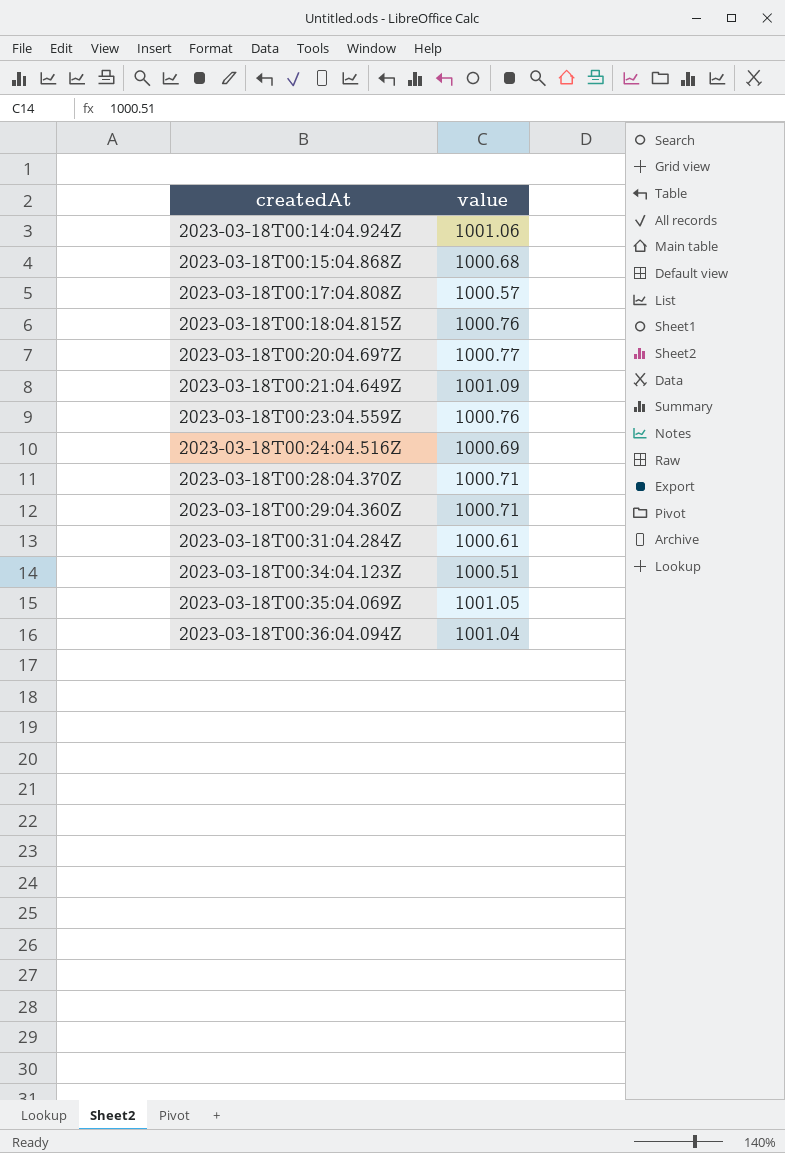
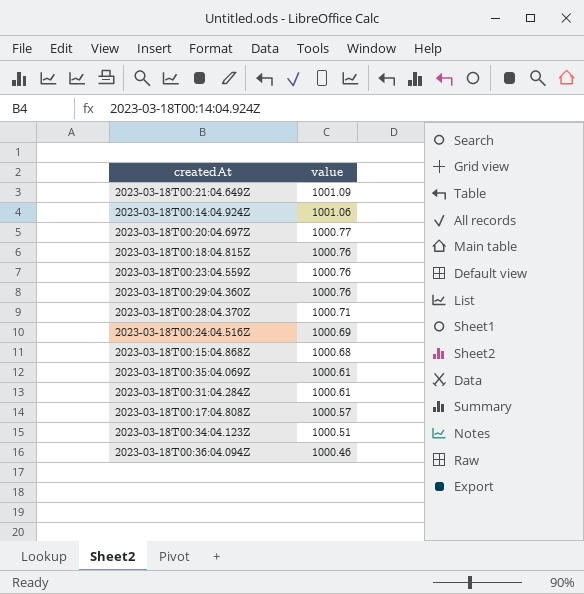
row order: createdAt ascending -> value descending
2023-03-18T00:29:04.360Z | value: 1000.71 -> 1000.76
2023-03-18T00:35:04.069Z | value: 1001.05 -> 1000.61
2023-03-18T00:36:04.094Z | value: 1001.04 -> 1000.46

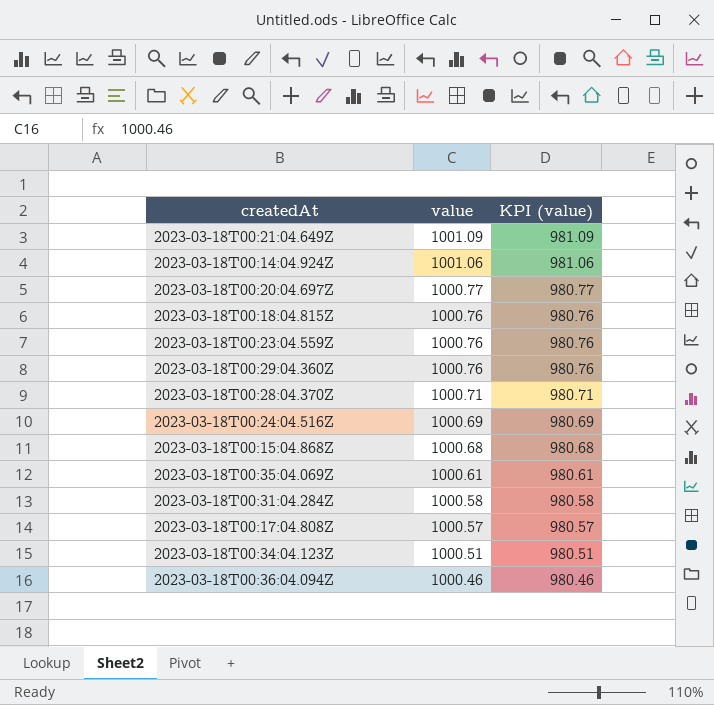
column KPI (value) | formula: none -> [value] - 20
2023-03-18T00:31:04.284Z | value: 1000.61 -> 1000.58

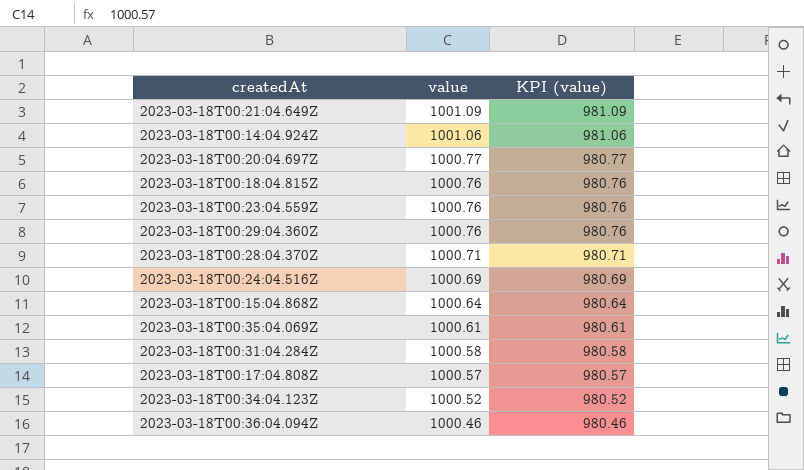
2023-03-18T00:15:04.868Z | value: 1000.68 -> 1000.64
2023-03-18T00:15:04.868Z | KPI (value): 980.68 -> 980.64
2023-03-18T00:34:04.123Z | value: 1000.51 -> 1000.52
2023-03-18T00:34:04.123Z | KPI (value): 980.51 -> 980.52

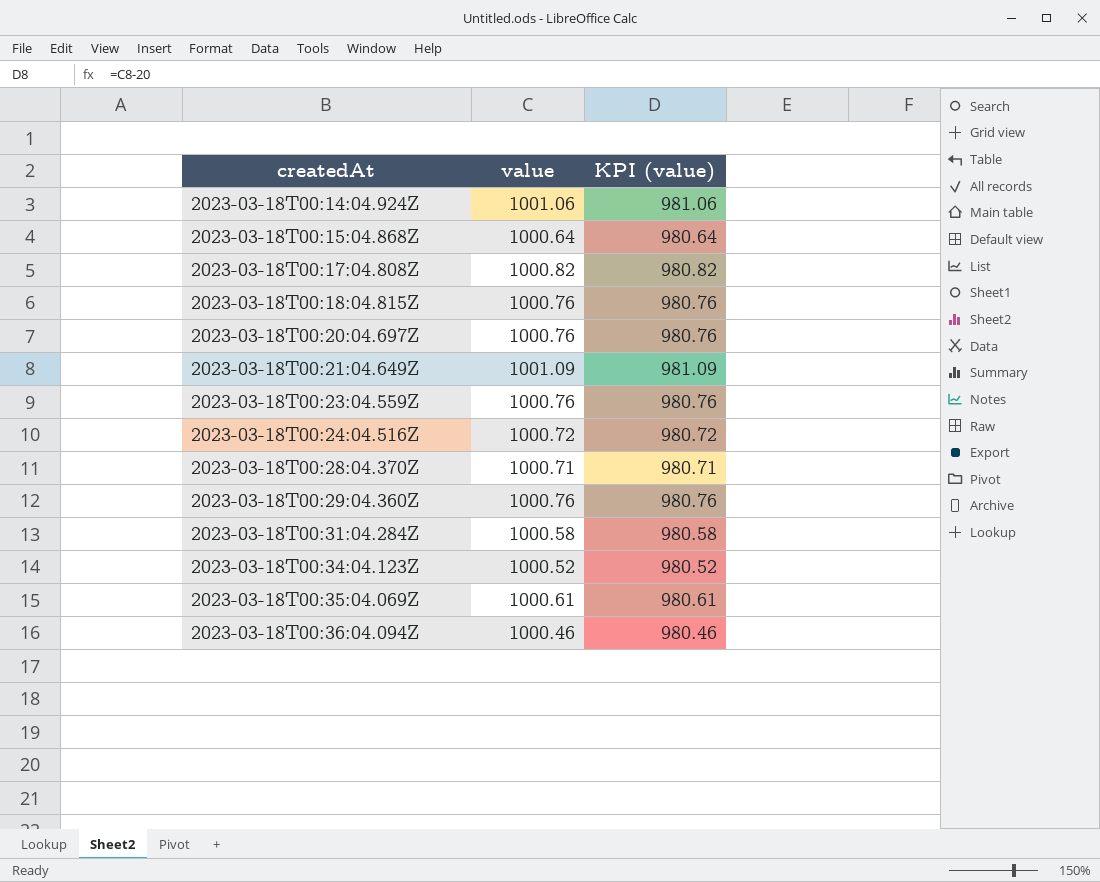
row order: value descending -> createdAt ascending
2023-03-18T00:17:04.808Z | value: 1000.57 -> 1000.82
2023-03-18T00:17:04.808Z | KPI (value): 980.57 -> 980.82
2023-03-18T00:20:04.697Z | value: 1000.77 -> 1000.76
2023-03-18T00:20:04.697Z | KPI (value): 980.77 -> 980.76
2023-03-18T00:24:04.516Z | value: 1000.69 -> 1000.72
2023-03-18T00:24:04.516Z | KPI (value): 980.69 -> 980.72

